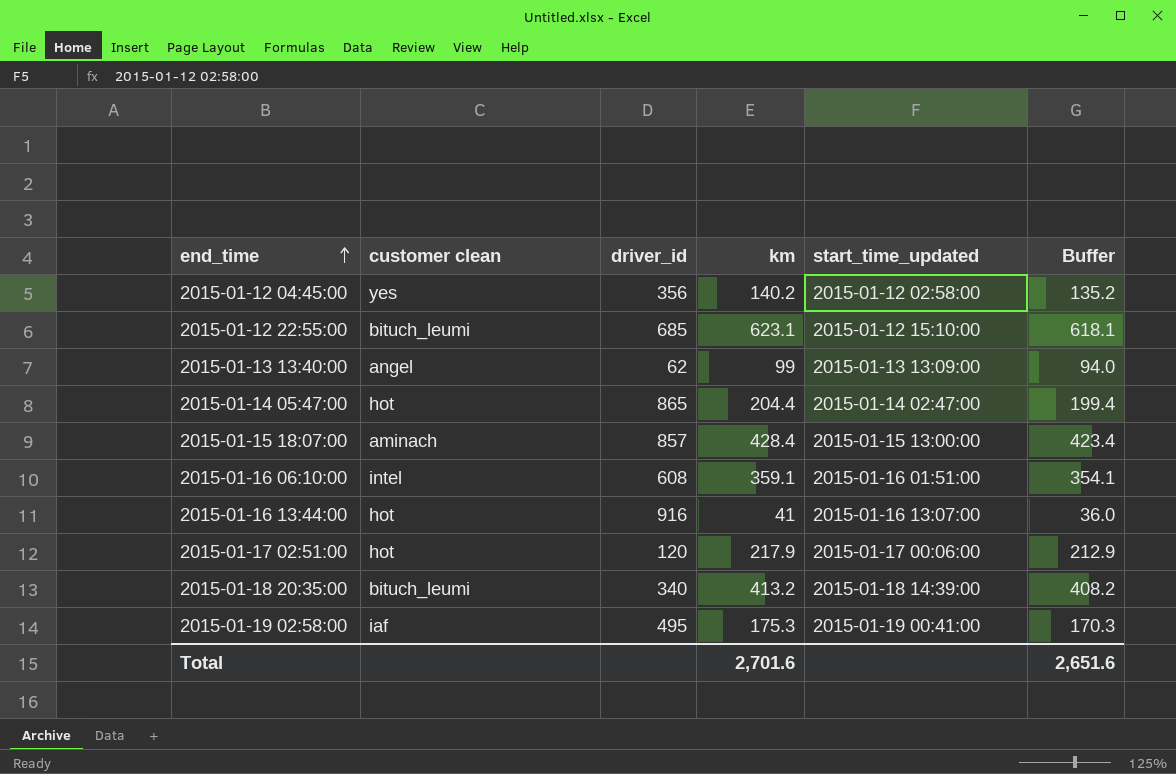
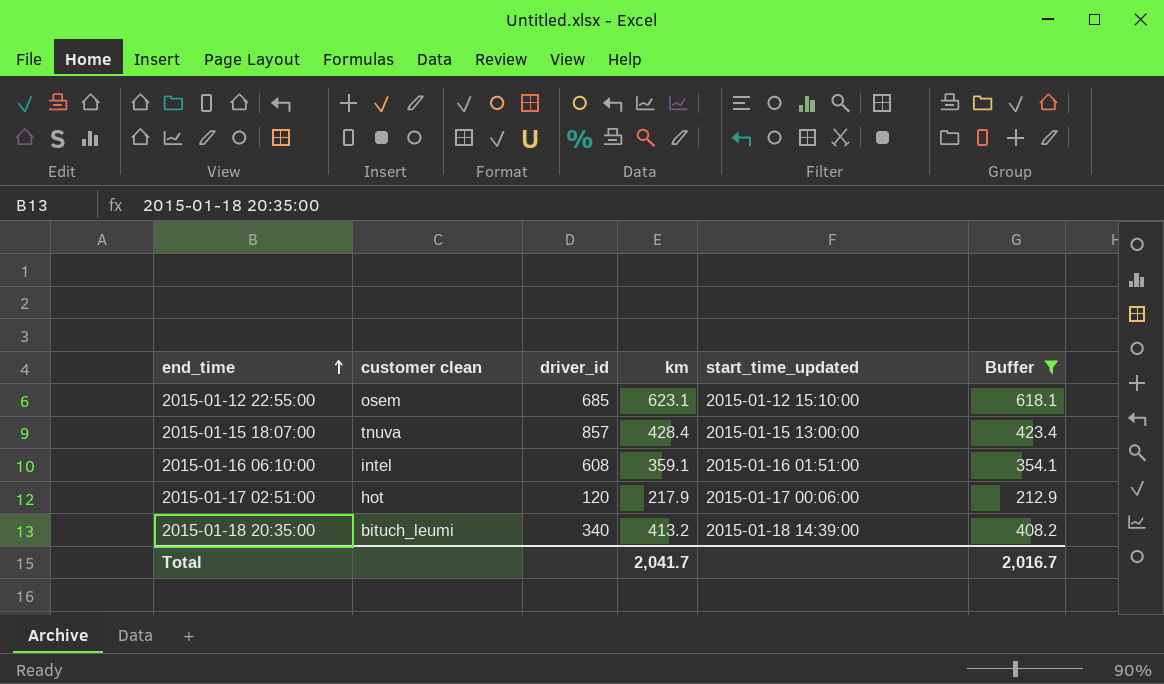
filter: none -> Buffer >= 212.9
2015-01-12 22:55:00 | customer clean: bituch_leumi -> osem
2015-01-15 18:07:00 | customer clean: aminach -> tnuva
Total | km: 2,701.6 -> 2,041.7
Total | Buffer: 2,651.6 -> 2,016.7

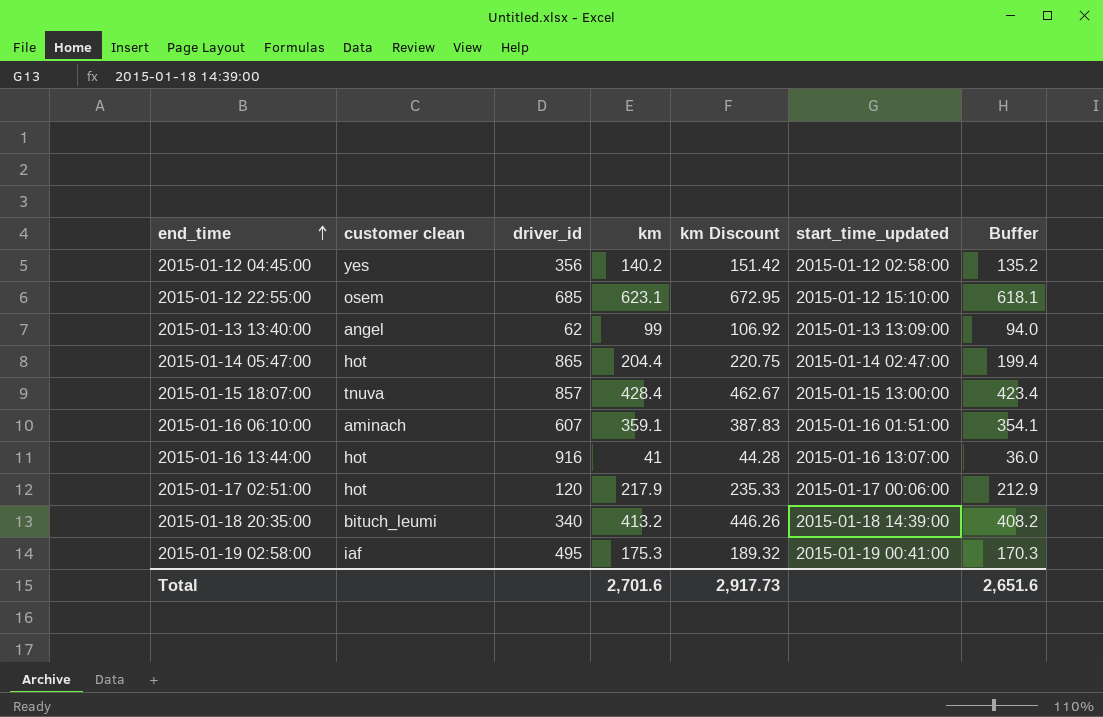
filter: Buffer >= 212.9 -> none
column km Discount | formula: none -> [km] * 1.08
2015-01-16 06:10:00 | customer clean: intel -> aminach
2015-01-16 06:10:00 | driver_id: 608 -> 607
Total | km: 2,041.7 -> 2,701.6
Total | Buffer: 2,016.7 -> 2,651.6

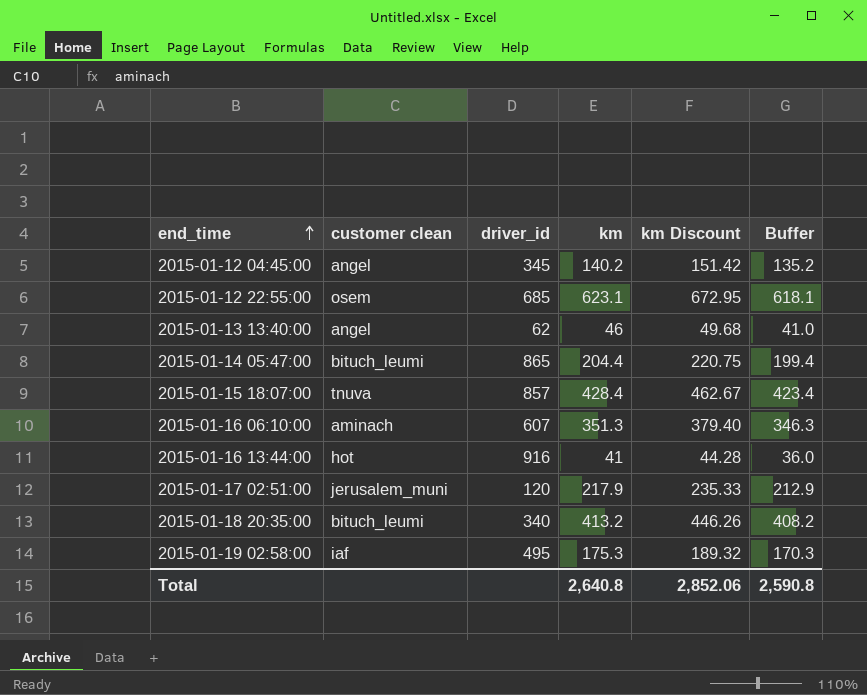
column start_time_updated | position: 6 -> none
2015-01-12 04:45:00 | customer clean: yes -> angel
2015-01-12 04:45:00 | driver_id: 356 -> 345
2015-01-13 13:40:00 | km: 99 -> 46
2015-01-13 13:40:00 | km Discount: 106.92 -> 49.68
2015-01-13 13:40:00 | Buffer: 94.0 -> 41.0
2015-01-14 05:47:00 | customer clean: hot -> bituch_leumi
2015-01-16 06:10:00 | km: 359.1 -> 351.3
2015-01-16 06:10:00 | km Discount: 387.83 -> 379.40
2015-01-16 06:10:00 | Buffer: 354.1 -> 346.3
2015-01-17 02:51:00 | customer clean: hot -> jerusalem_muni
Total | km: 2,701.6 -> 2,640.8
Total | km Discount: 2,917.73 -> 2,852.06
Total | Buffer: 2,651.6 -> 2,590.8

